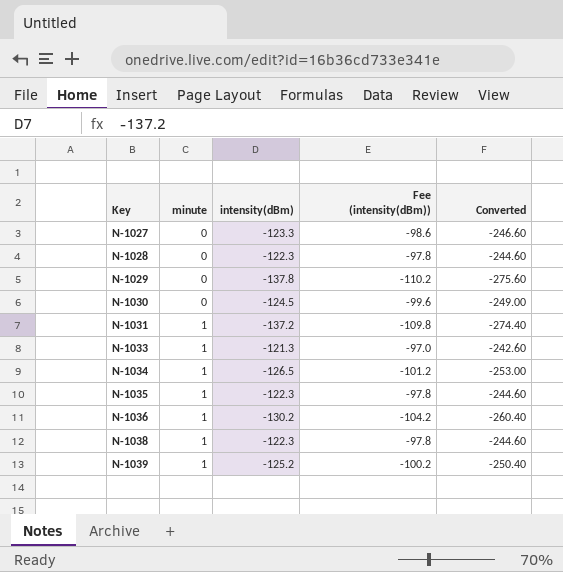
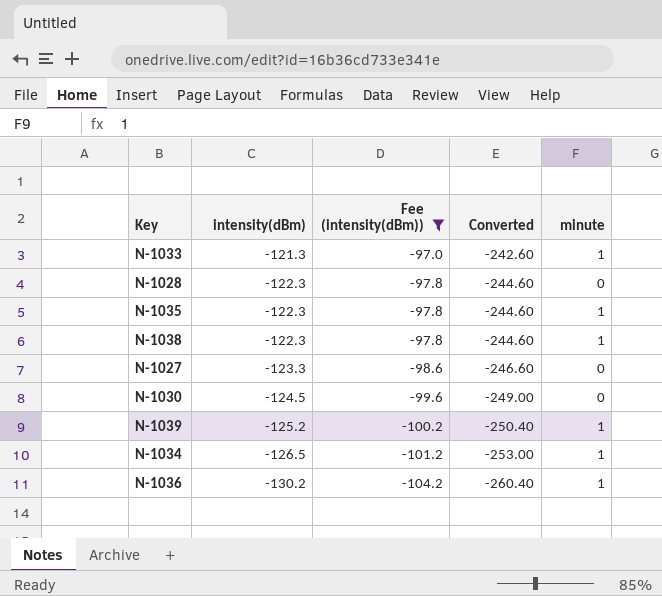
filter: none -> Fee (intensity(dBm)) >= -104.2
row order: Key ascending -> intensity(dBm) descending
column minute | position: 2 -> 5

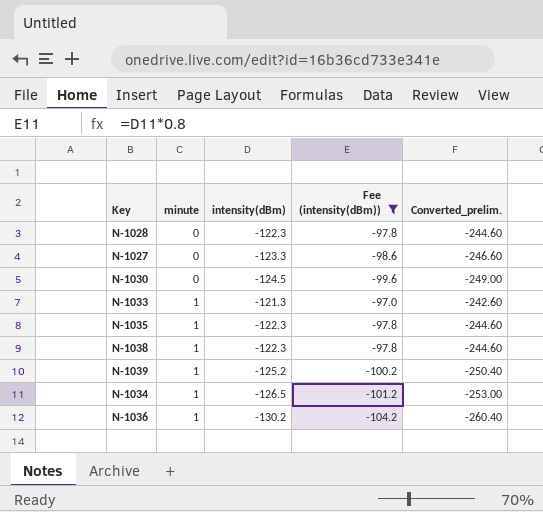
row order: intensity(dBm) descending -> minute ascending
column minute | position: 5 -> 2
column name: Converted -> Converted_prelim.

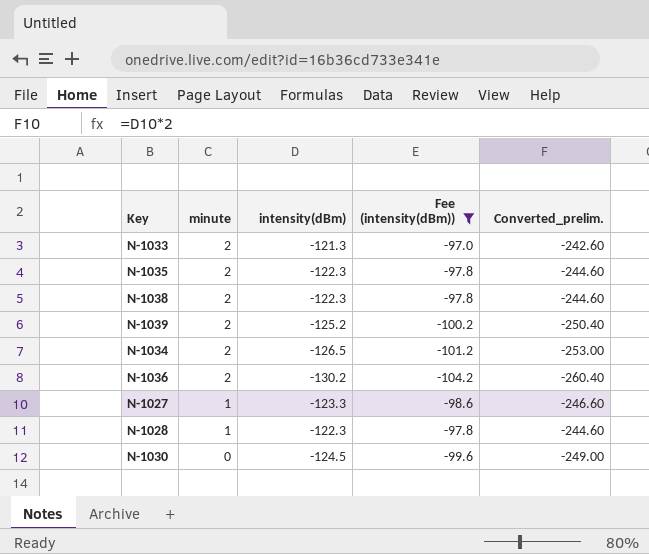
row order: minute ascending -> minute descending
N-1033 | minute: 1 -> 2
N-1035 | minute: 1 -> 2
N-1038 | minute: 1 -> 2
N-1039 | minute: 1 -> 2
N-1034 | minute: 1 -> 2
N-1036 | minute: 1 -> 2
N-1027 | minute: 0 -> 1
N-1028 | minute: 0 -> 1

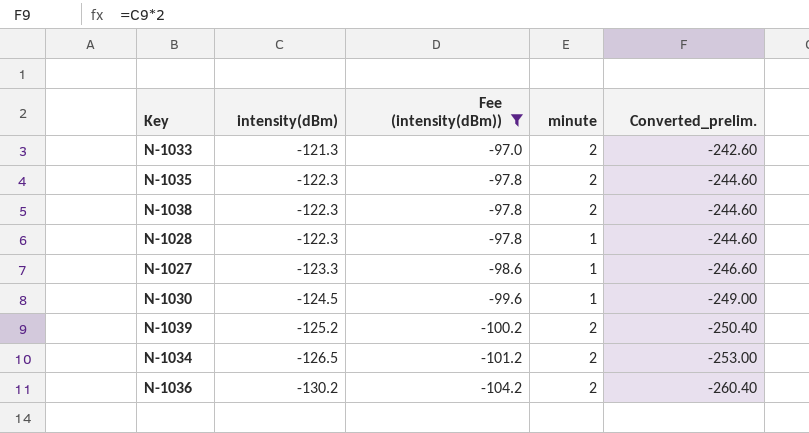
row order: minute descending -> intensity(dBm) descending
column minute | position: 2 -> 4
N-1030 | minute: 0 -> 1

